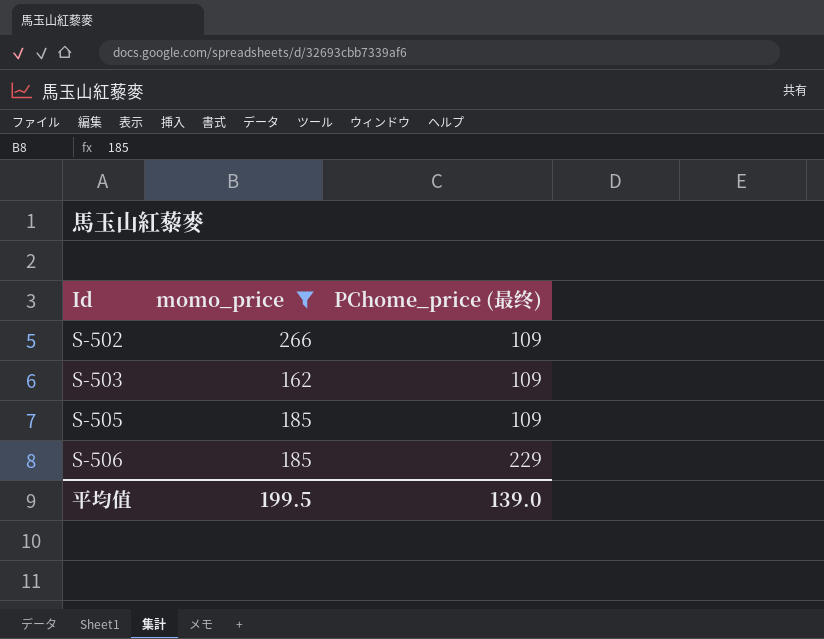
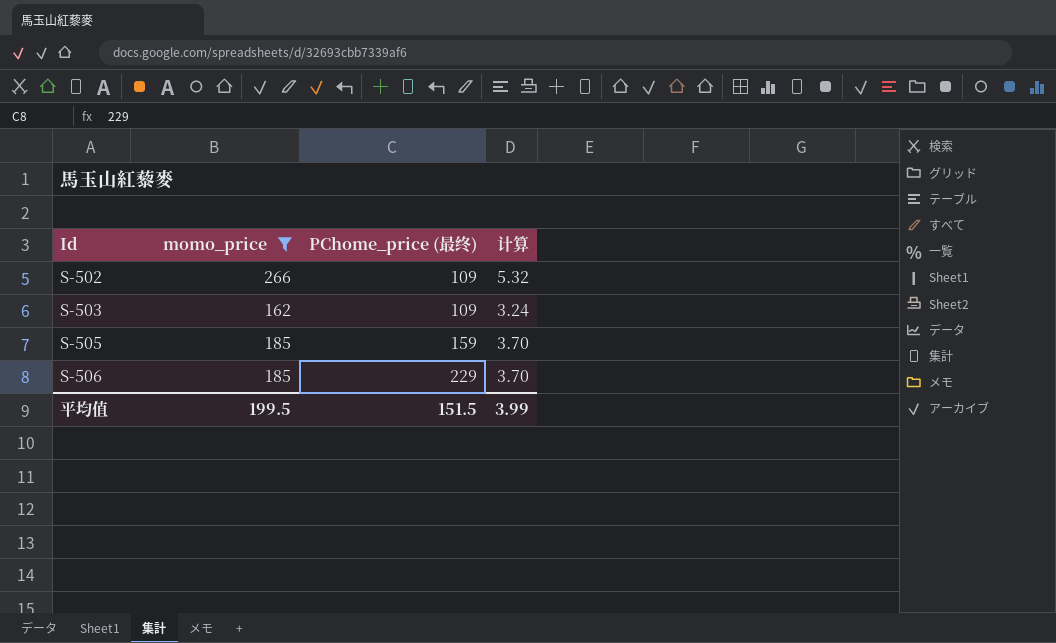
column 计算 | formula: none -> [momo_price] * 0.02
S-505 | PChome_price (最终): 109 -> 159
平均值 | PChome_price (最终): 139.0 -> 151.5

